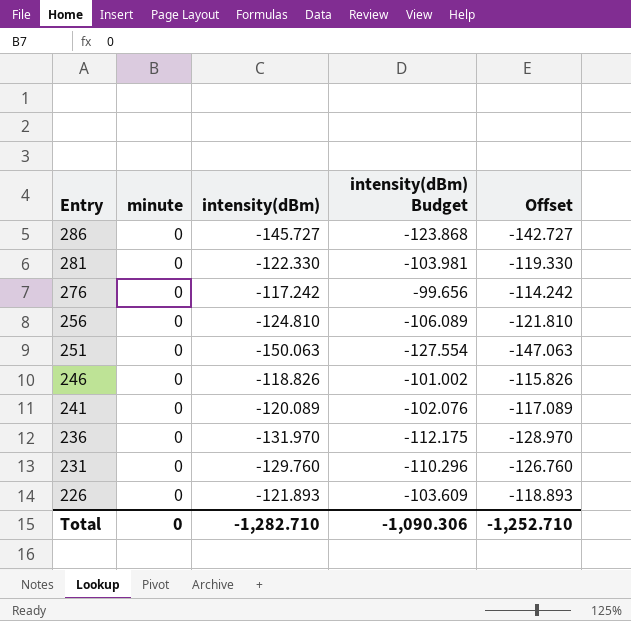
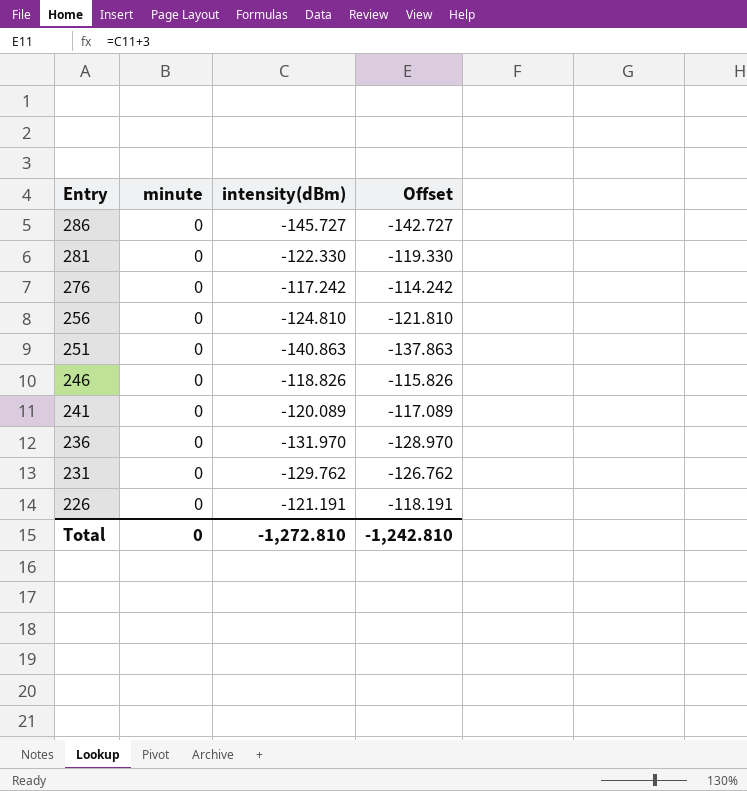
column intensity(dBm) Budget | formula: [intensity(dBm)] * 0.85 -> none
251 | intensity(dBm): -150.063 -> -140.863
251 | Offset: -147.063 -> -137.863
231 | intensity(dBm): -129.760 -> -129.762
231 | Offset: -126.760 -> -126.762
226 | intensity(dBm): -121.893 -> -121.191
226 | Offset: -118.893 -> -118.191
Total | intensity(dBm): -1,282.710 -> -1,272.810
Total | Offset: -1,252.710 -> -1,242.810

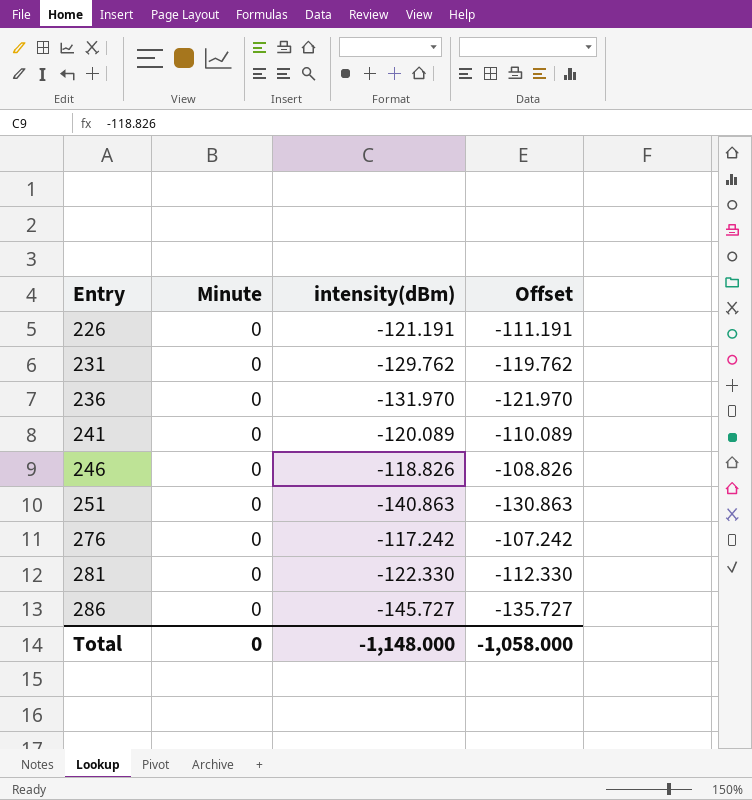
row order: Entry descending -> Entry ascending
column name: minute -> Minute
column Offset | formula: [intensity(dBm)] + 3 -> [intensity(dBm)] + 10
row 256: 0 | -124.810 | -121.810 -> none
Total | intensity(dBm): -1,272.810 -> -1,148.000
Total | Offset: -1,242.810 -> -1,058.000

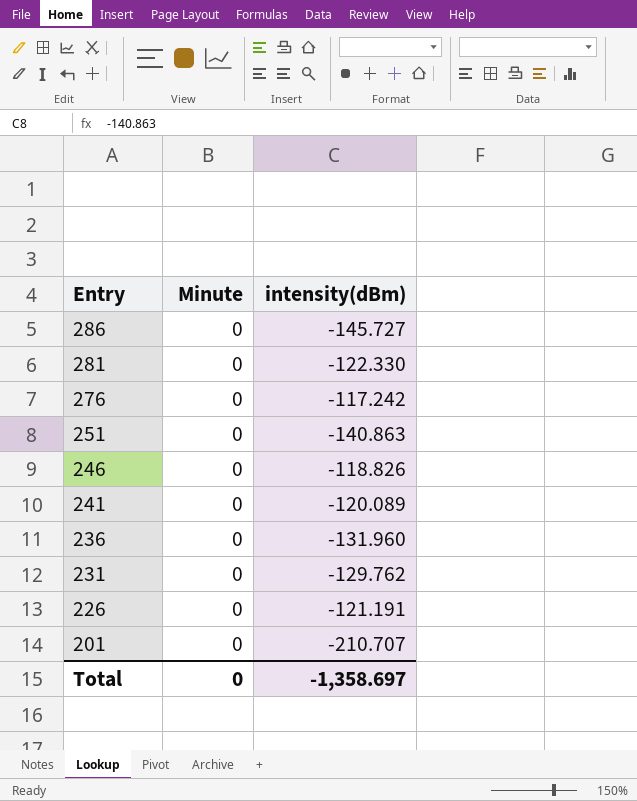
row order: Entry ascending -> Entry descending
column Offset | formula: [intensity(dBm)] + 10 -> none
236 | intensity(dBm): -131.970 -> -131.960
row 201: none -> 0 | -210.707
Total | intensity(dBm): -1,148.000 -> -1,358.697

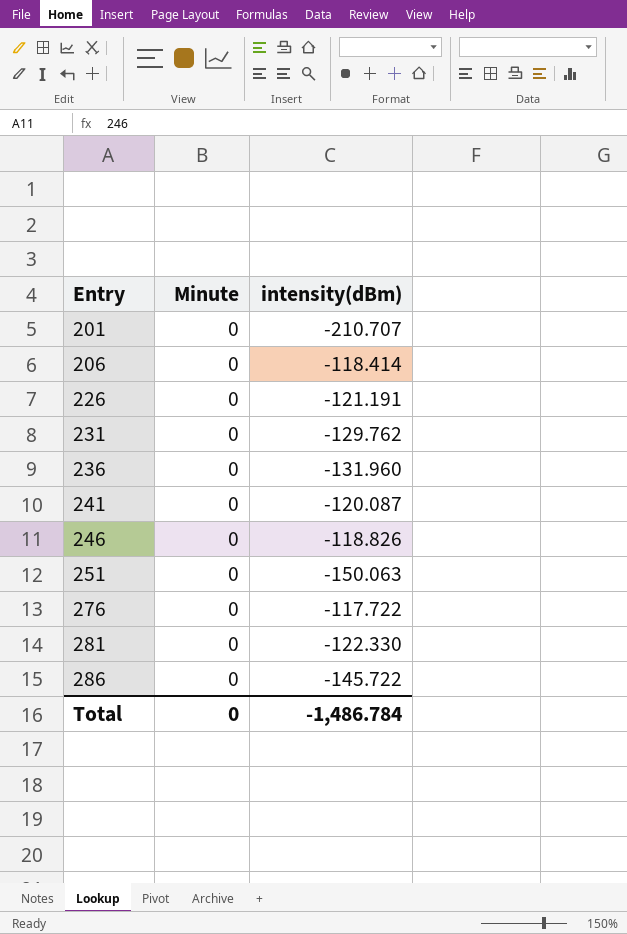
row order: Entry descending -> Entry ascending
row 206: none -> 0 | -118.414
241 | intensity(dBm): -120.089 -> -120.087
251 | intensity(dBm): -140.863 -> -150.063
276 | intensity(dBm): -117.242 -> -117.722
286 | intensity(dBm): -145.727 -> -145.722
Total | intensity(dBm): -1,358.697 -> -1,486.784

